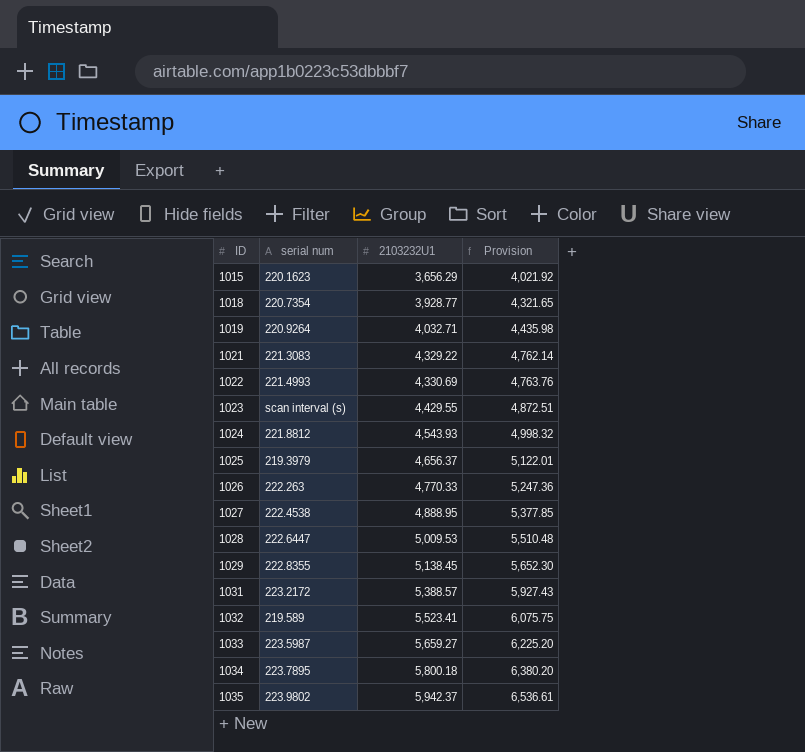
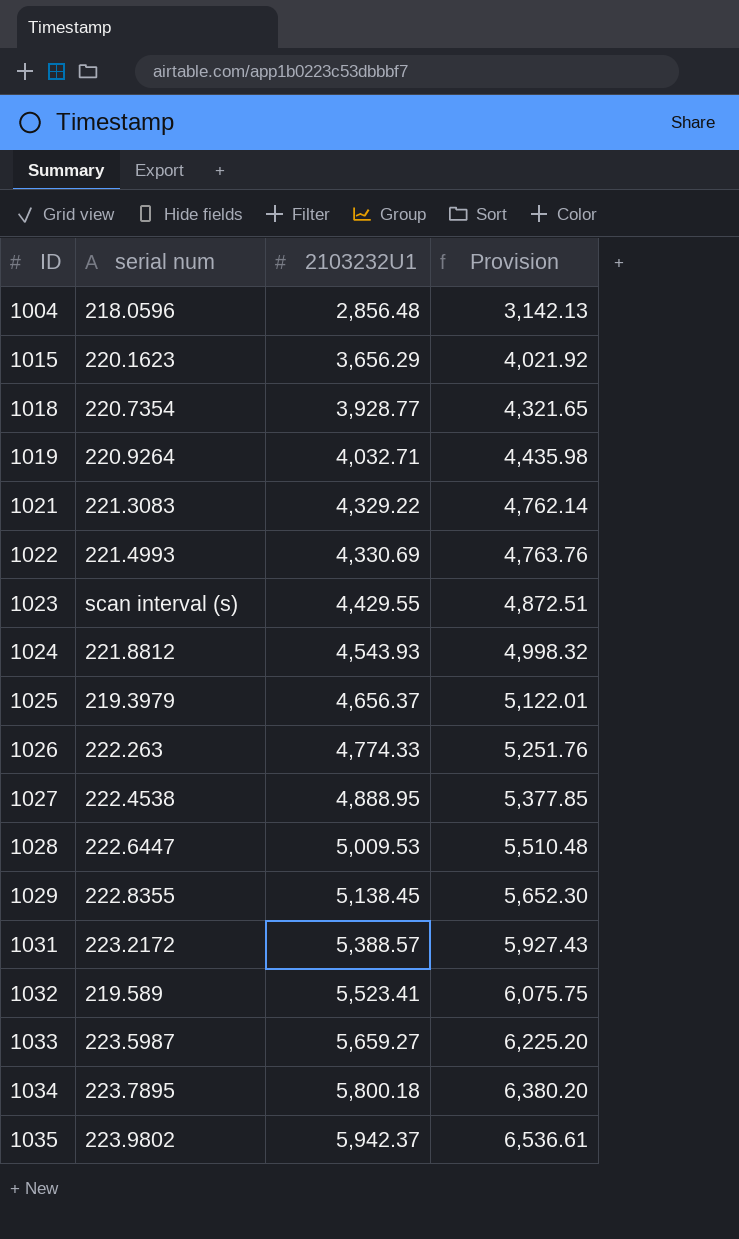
row 1004: none -> 218.0596 | 2,856.48 | 3,142.13
1026 | 2103232U1: 4,770.33 -> 4,774.33
1026 | Provision: 5,247.36 -> 5,251.76

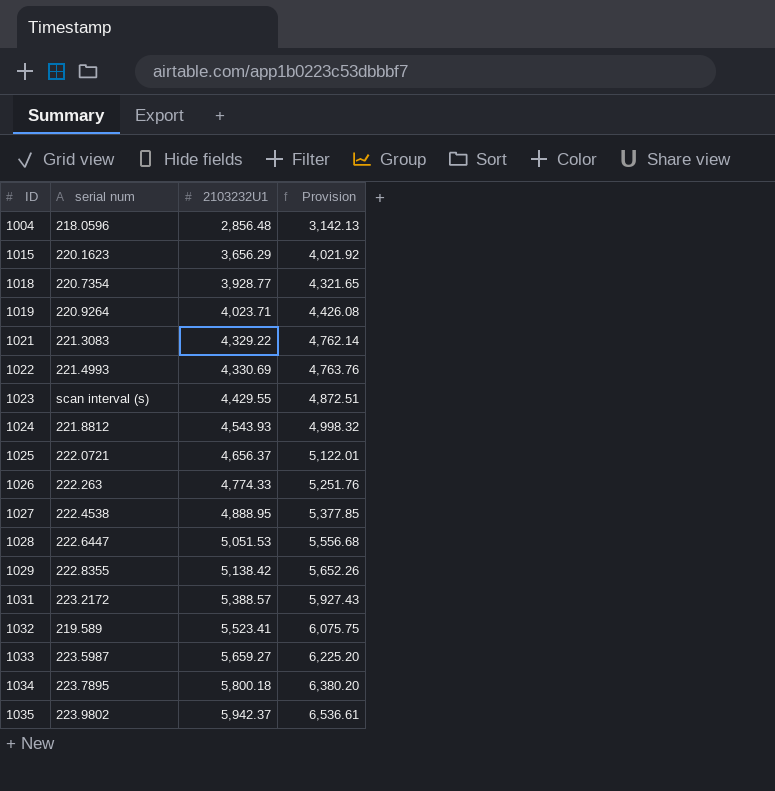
1019 | 2103232U1: 4,032.71 -> 4,023.71
1019 | Provision: 4,435.98 -> 4,426.08
1025 | serial num: 219.3979 -> 222.0721
1028 | 2103232U1: 5,009.53 -> 5,051.53
1028 | Provision: 5,510.48 -> 5,556.68
1029 | 2103232U1: 5,138.45 -> 5,138.42
1029 | Provision: 5,652.30 -> 5,652.26

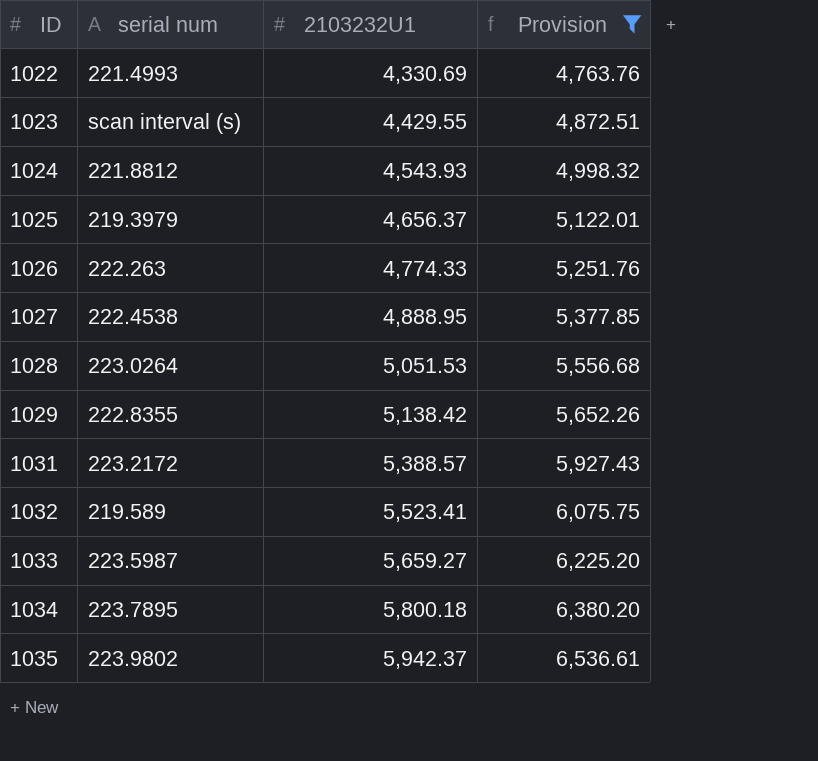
filter: none -> Provision >= 4,763.76
1025 | serial num: 222.0721 -> 219.3979
1028 | serial num: 222.6447 -> 223.0264

